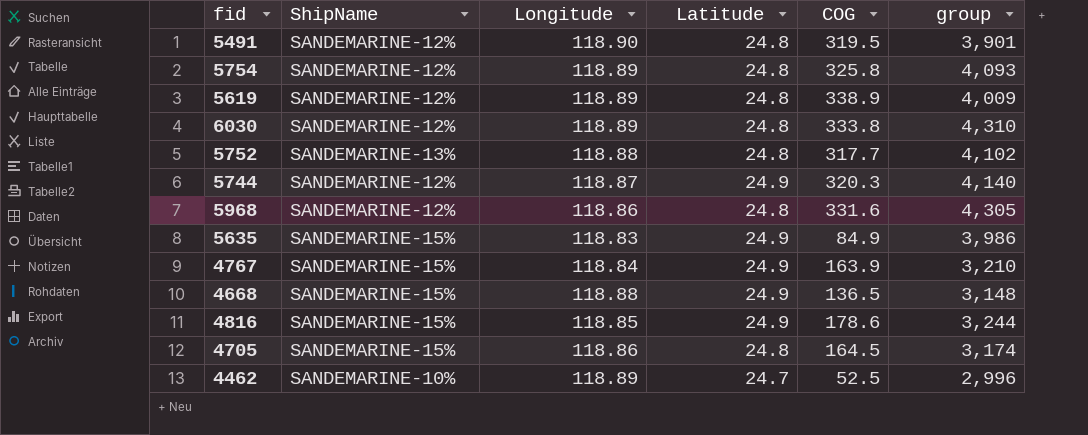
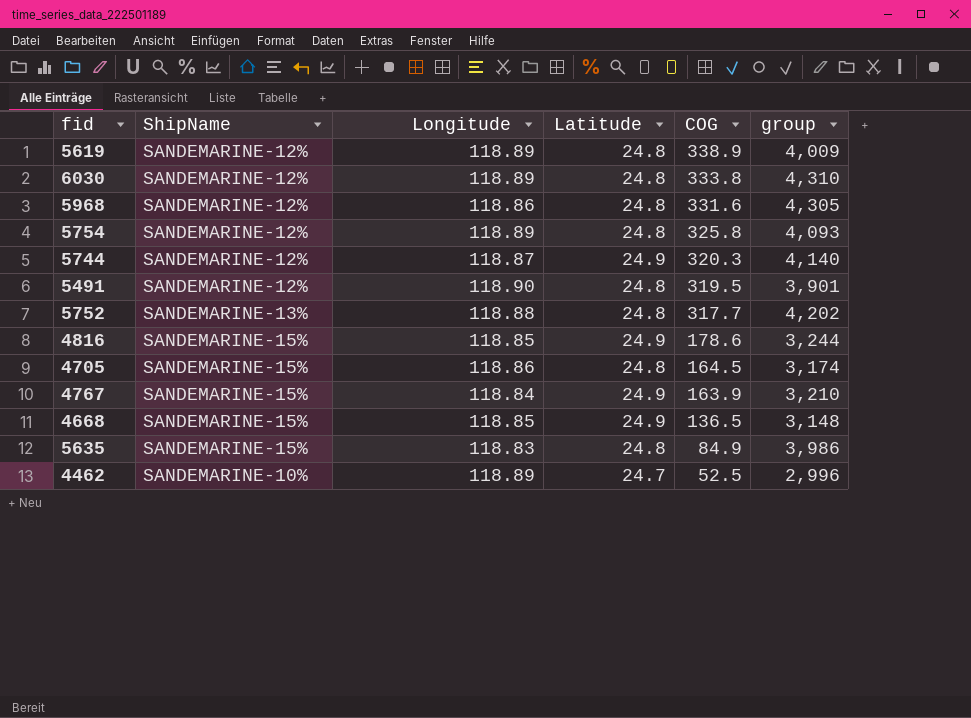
row order: none -> COG descending
5752 | group: 4,102 -> 4,202
4668 | Longitude: 118.88 -> 118.85
5635 | Latitude: 24.9 -> 24.8

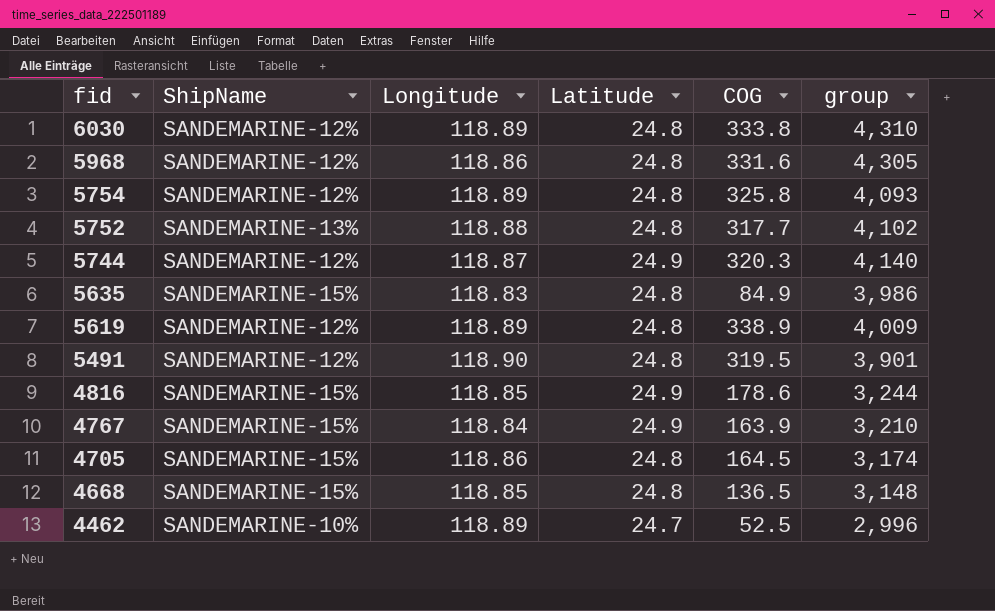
row order: COG descending -> fid descending
5752 | group: 4,202 -> 4,102
4668 | Latitude: 24.9 -> 24.8

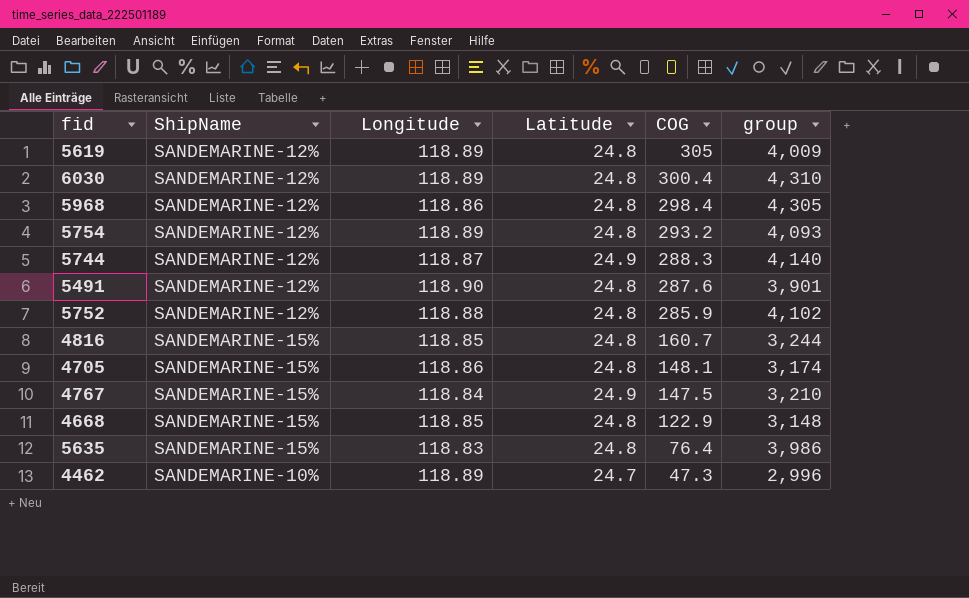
row order: fid descending -> COG descending
5619 | COG: 338.9 -> 305
6030 | COG: 333.8 -> 300.4
5968 | COG: 331.6 -> 298.4
5754 | COG: 325.8 -> 293.2
5744 | COG: 320.3 -> 288.3
5491 | COG: 319.5 -> 287.6
5752 | ShipName: SANDEMARINE-13% -> SANDEMARINE-12%
5752 | COG: 317.7 -> 285.9
4816 | Latitude: 24.9 -> 24.8
4816 | COG: 178.6 -> 160.7
4705 | COG: 164.5 -> 148.1
4767 | COG: 163.9 -> 147.5
4668 | COG: 136.5 -> 122.9
5635 | COG: 84.9 -> 76.4
4462 | COG: 52.5 -> 47.3

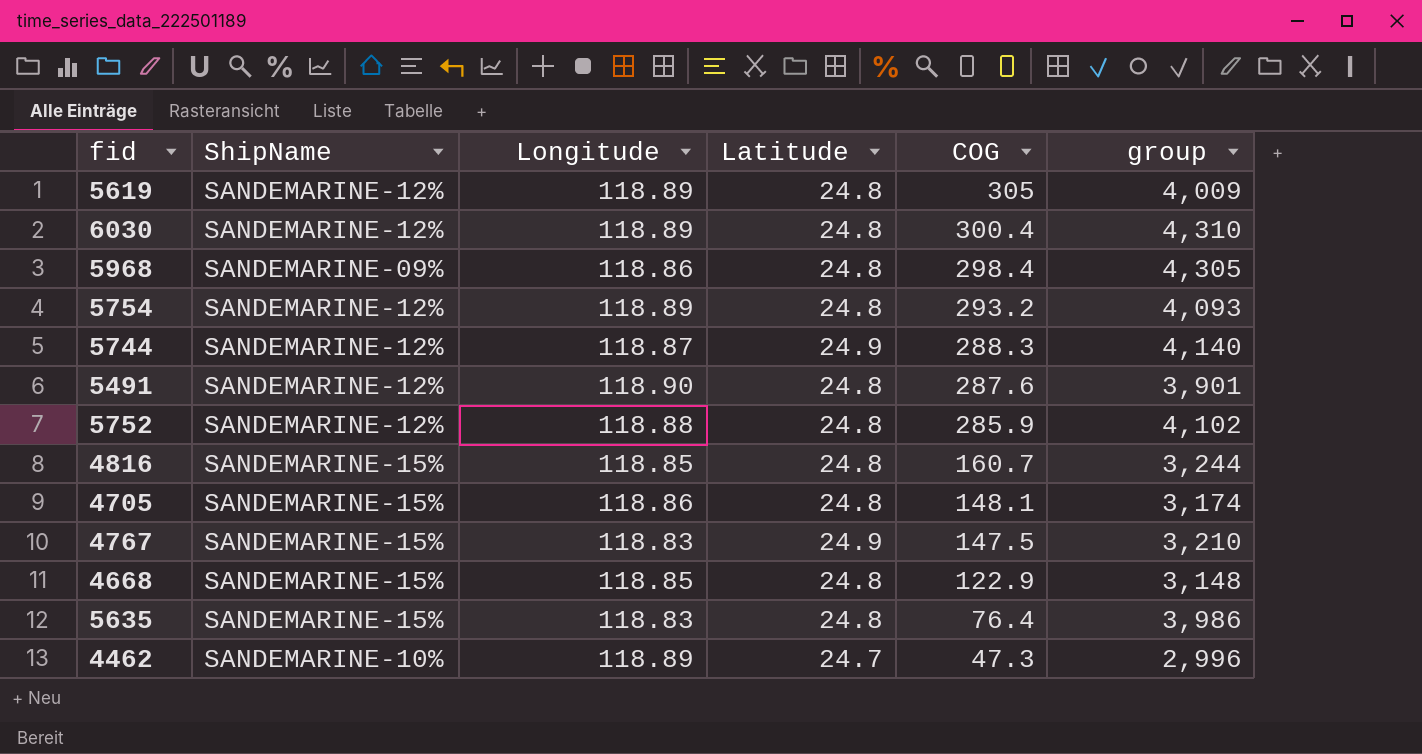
5968 | ShipName: SANDEMARINE-12% -> SANDEMARINE-09%
4767 | Longitude: 118.84 -> 118.83

